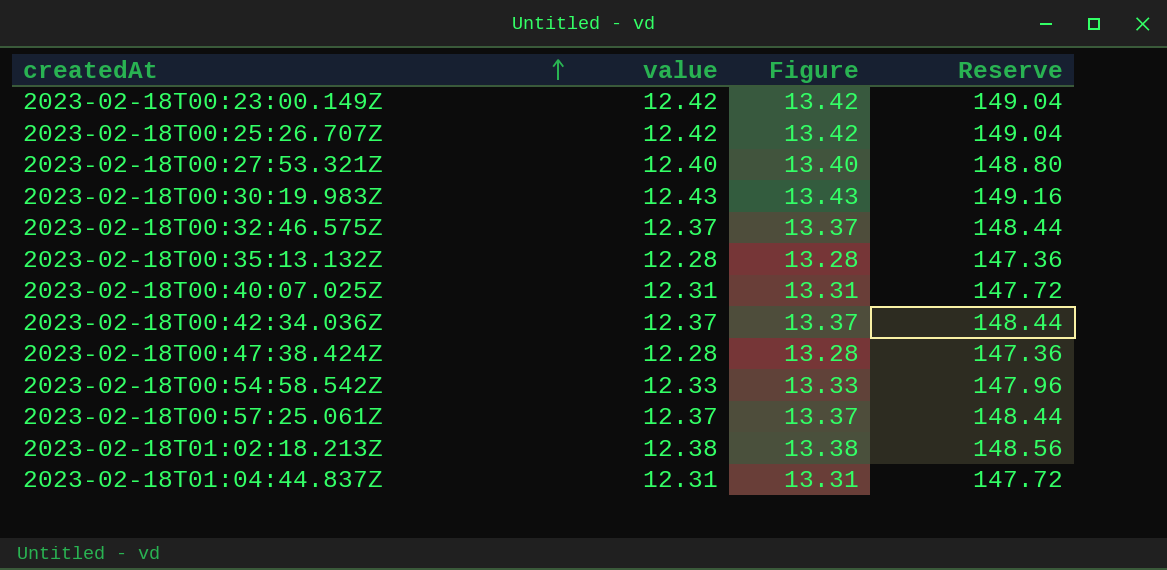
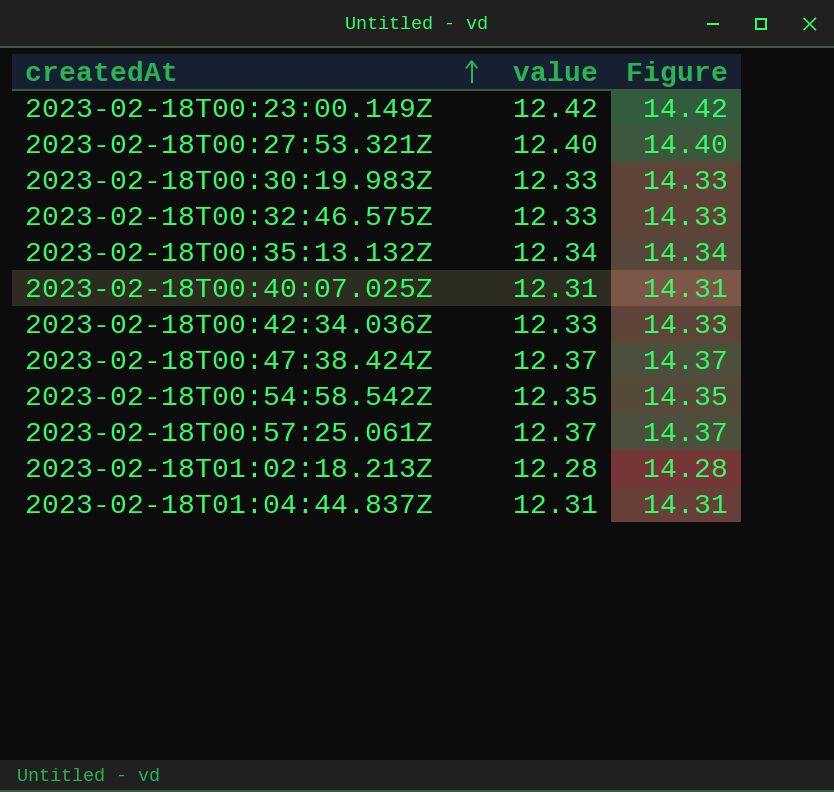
column Reserve | formula: [value] * 12 -> none
column Figure | formula: [value] + 1 -> [value] + 2
row 2023-02-18T00:25:26.707Z: 12.42 | 13.42 | 149.04 -> none
2023-02-18T00:30:19.983Z | value: 12.43 -> 12.33
2023-02-18T00:32:46.575Z | value: 12.37 -> 12.33
2023-02-18T00:35:13.132Z | value: 12.28 -> 12.34
2023-02-18T00:42:34.036Z | value: 12.37 -> 12.33
2023-02-18T00:47:38.424Z | value: 12.28 -> 12.37
2023-02-18T00:54:58.542Z | value: 12.33 -> 12.35
2023-02-18T01:02:18.213Z | value: 12.38 -> 12.28

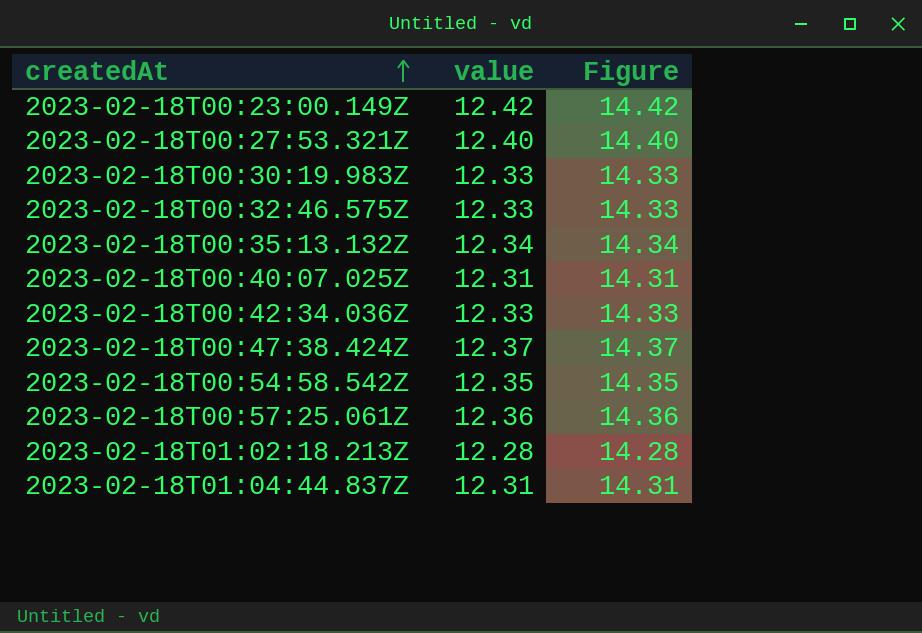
2023-02-18T00:57:25.061Z | value: 12.37 -> 12.36
2023-02-18T00:57:25.061Z | Figure: 14.37 -> 14.36

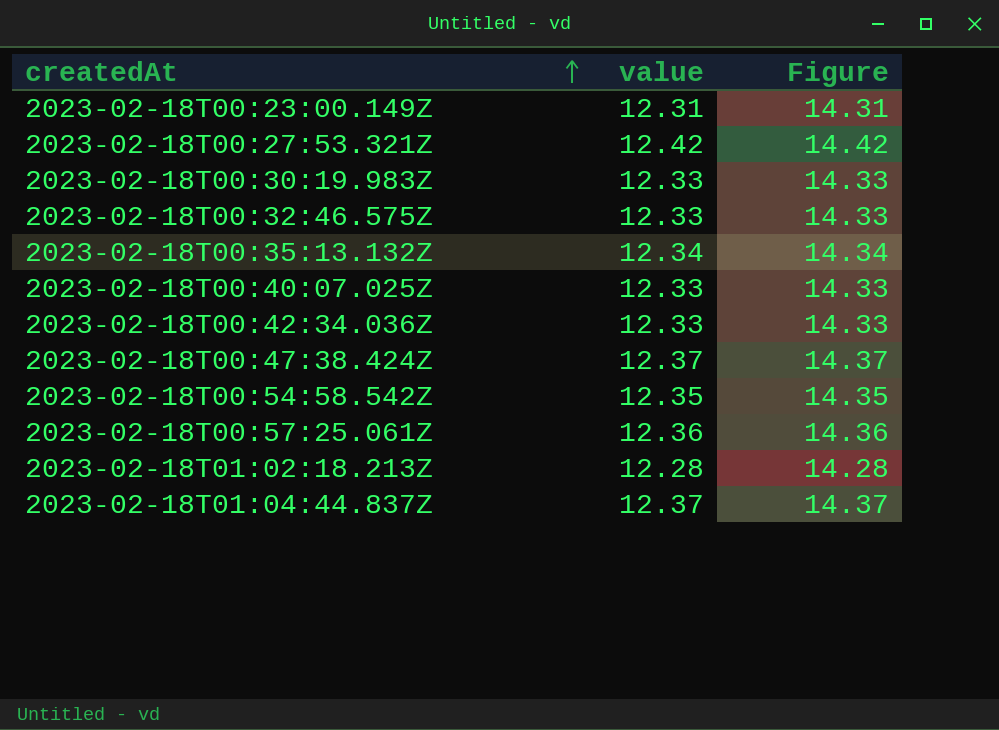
2023-02-18T00:23:00.149Z | value: 12.42 -> 12.31
2023-02-18T00:23:00.149Z | Figure: 14.42 -> 14.31
2023-02-18T00:27:53.321Z | value: 12.40 -> 12.42
2023-02-18T00:27:53.321Z | Figure: 14.40 -> 14.42
2023-02-18T00:40:07.025Z | value: 12.31 -> 12.33
2023-02-18T00:40:07.025Z | Figure: 14.31 -> 14.33
2023-02-18T01:04:44.837Z | value: 12.31 -> 12.37
2023-02-18T01:04:44.837Z | Figure: 14.31 -> 14.37

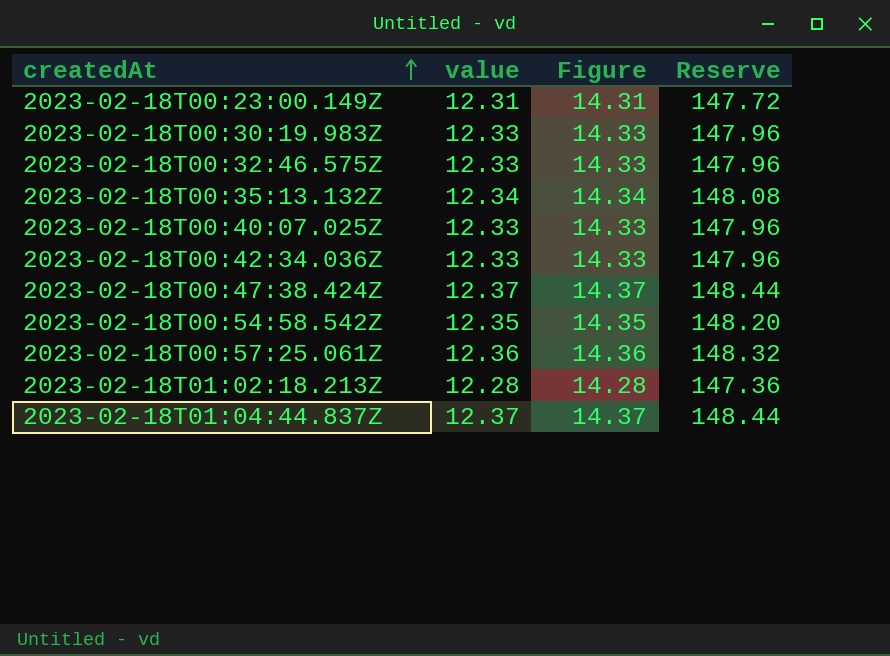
column Reserve | formula: none -> [value] * 12
row 2023-02-18T00:27:53.321Z: 12.42 | 14.42 -> none

